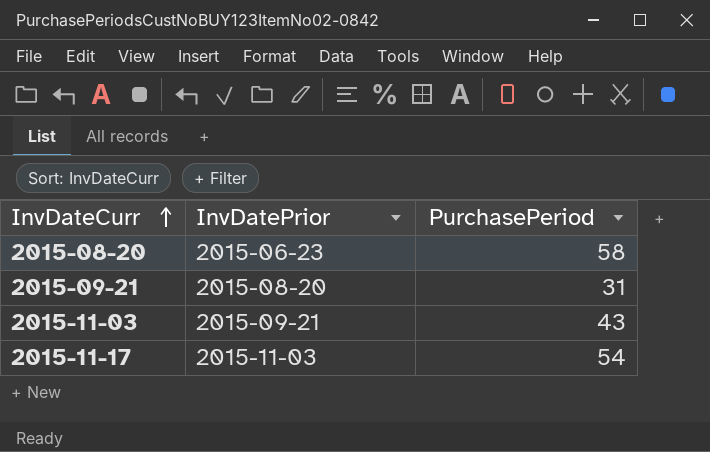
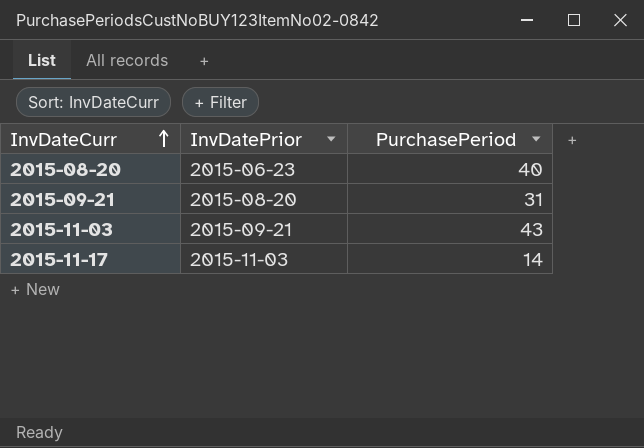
2015-08-20 | PurchasePeriod: 58 -> 40
2015-11-17 | PurchasePeriod: 54 -> 14

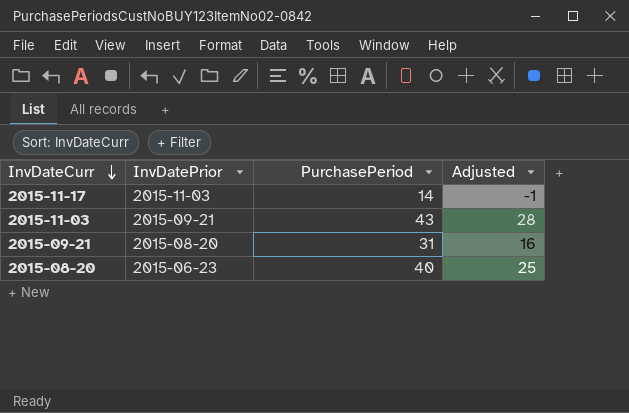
row order: InvDateCurr ascending -> InvDateCurr descending
column Adjusted | formula: none -> [PurchasePeriod] - 15

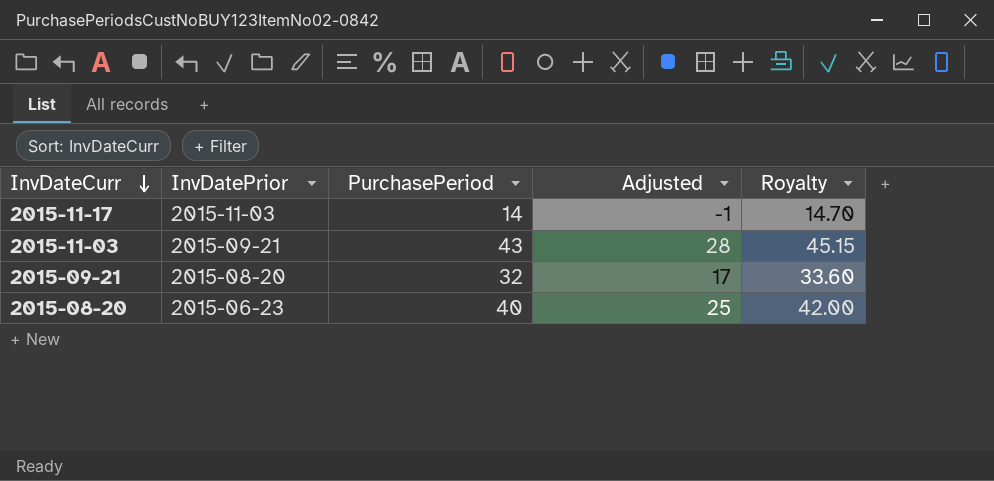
column Royalty | formula: none -> [PurchasePeriod] * 1.05
2015-09-21 | PurchasePeriod: 31 -> 32
2015-09-21 | Adjusted: 16 -> 17

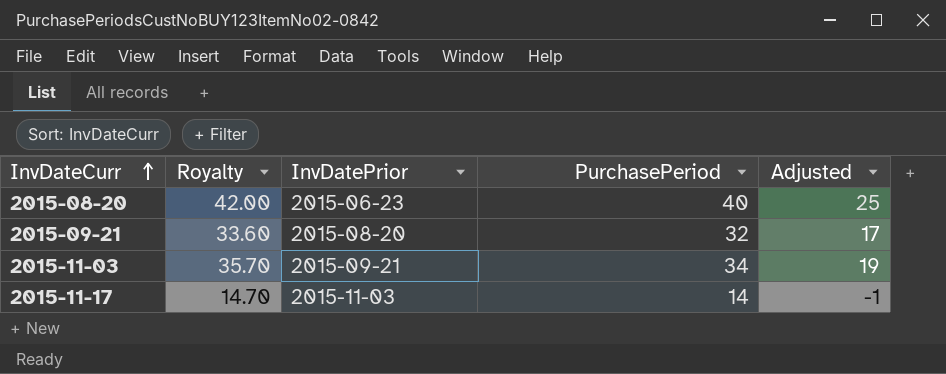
row order: InvDateCurr descending -> InvDateCurr ascending
column Royalty | position: 5 -> 2
2015-11-03 | Royalty: 45.15 -> 35.70
2015-11-03 | PurchasePeriod: 43 -> 34
2015-11-03 | Adjusted: 28 -> 19

